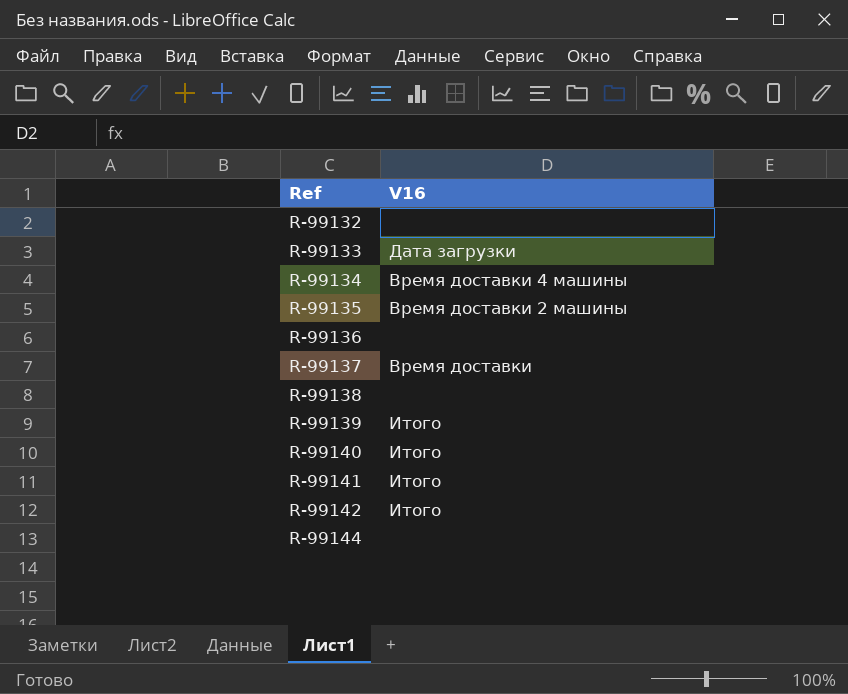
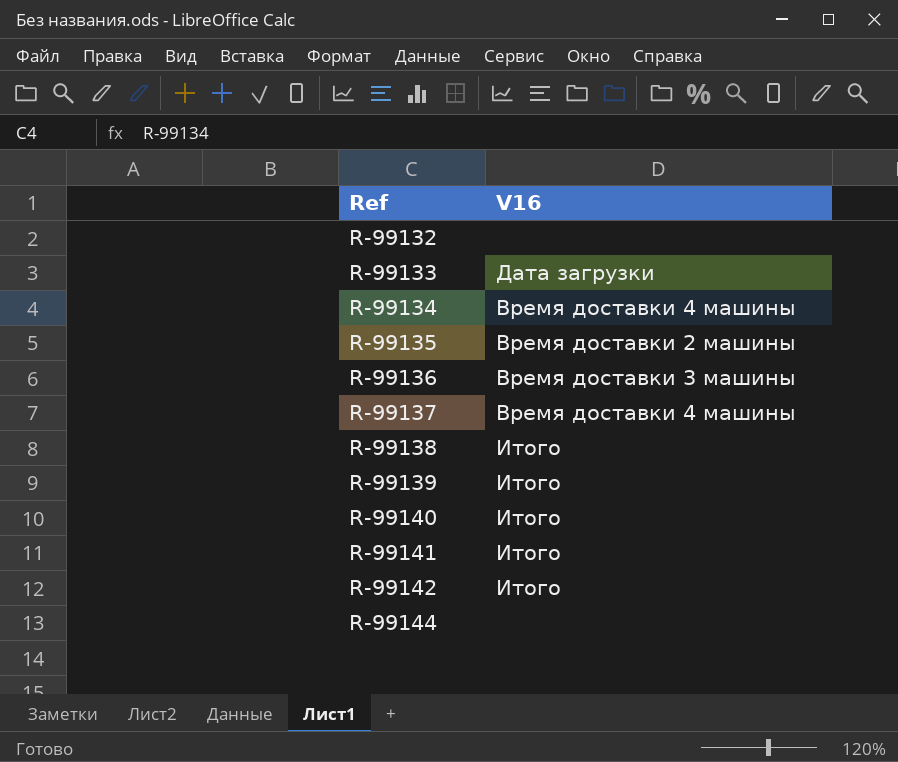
R-99136 | V16: none -> Время доставки 3 машины
R-99137 | V16: Время доставки -> Время доставки 4 машины
R-99138 | V16: none -> Итого

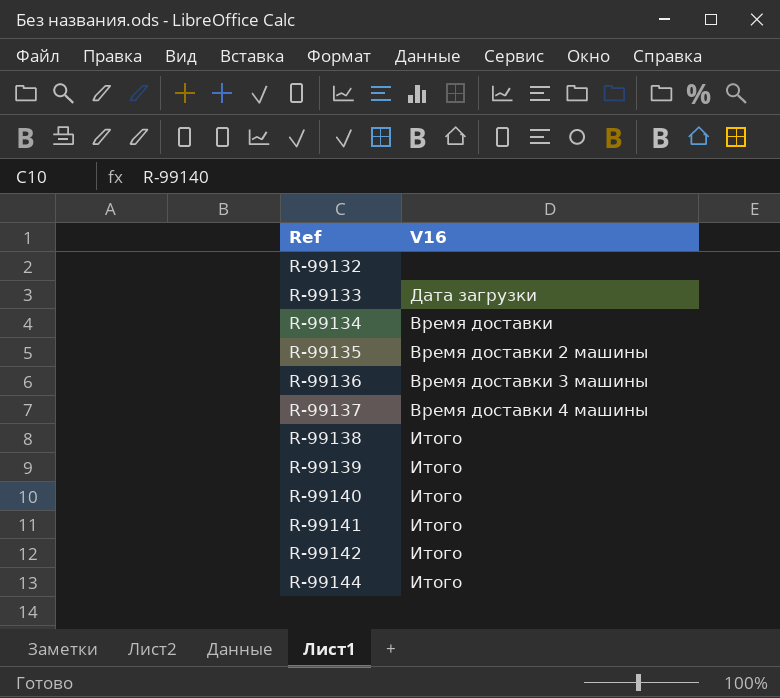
R-99134 | V16: Время доставки 4 машины -> Время доставки
R-99144 | V16: none -> Итого

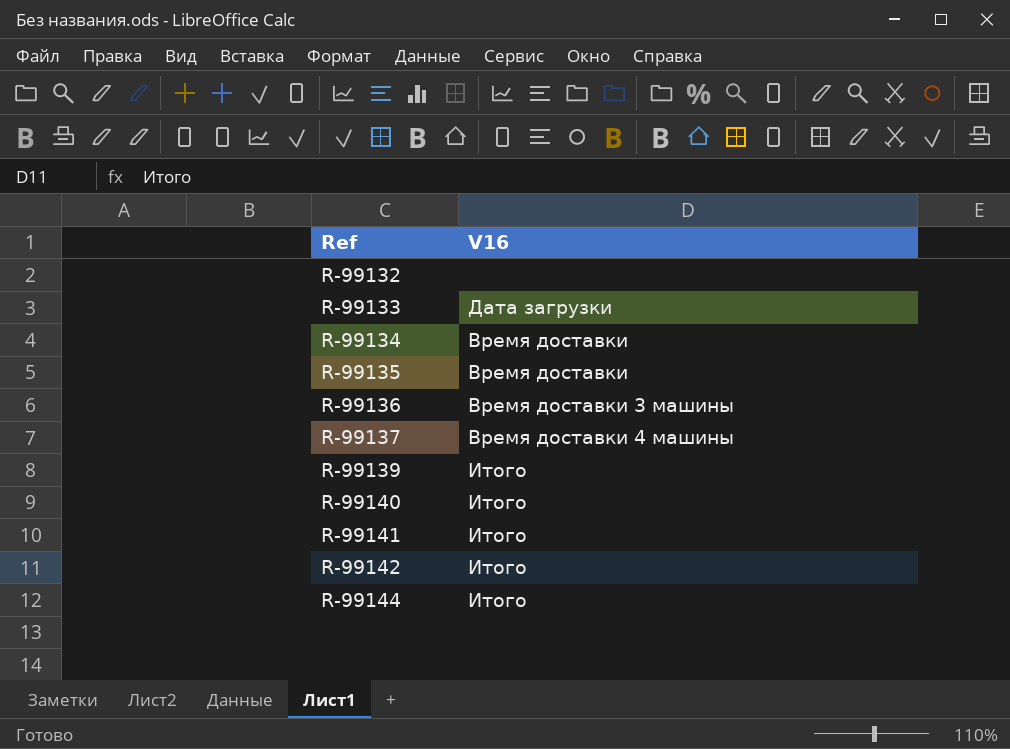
row R-99138: Итого -> none
R-99135 | V16: Время доставки 2 машины -> Время доставки

